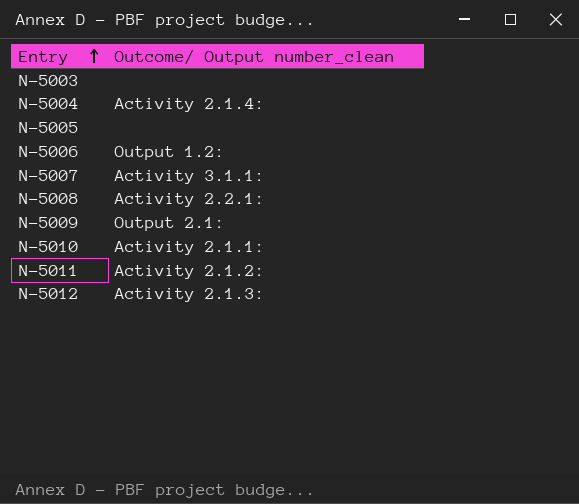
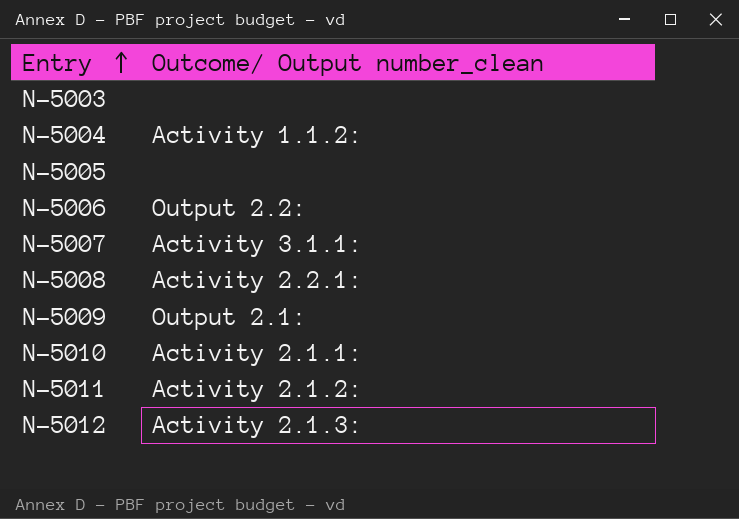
N-5004 | Outcome/ Output number_clean: Activity 2.1.4: -> Activity 1.1.2:
N-5006 | Outcome/ Output number_clean: Output 1.2: -> Output 2.2:

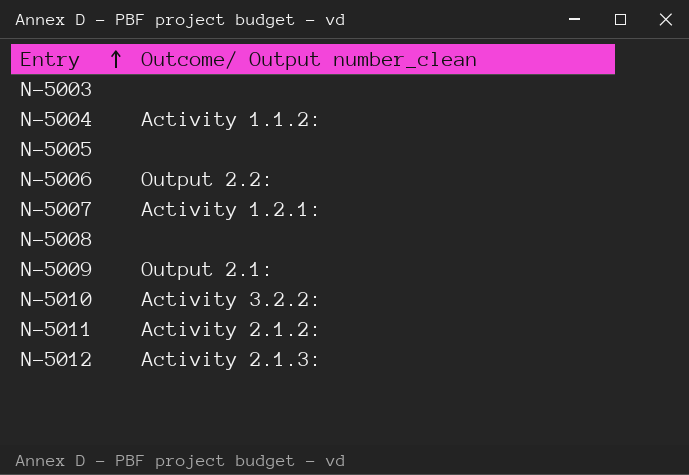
N-5007 | Outcome/ Output number_clean: Activity 3.1.1: -> Activity 1.2.1:
N-5008 | Outcome/ Output number_clean: Activity 2.2.1: -> none
N-5010 | Outcome/ Output number_clean: Activity 2.1.1: -> Activity 3.2.2:

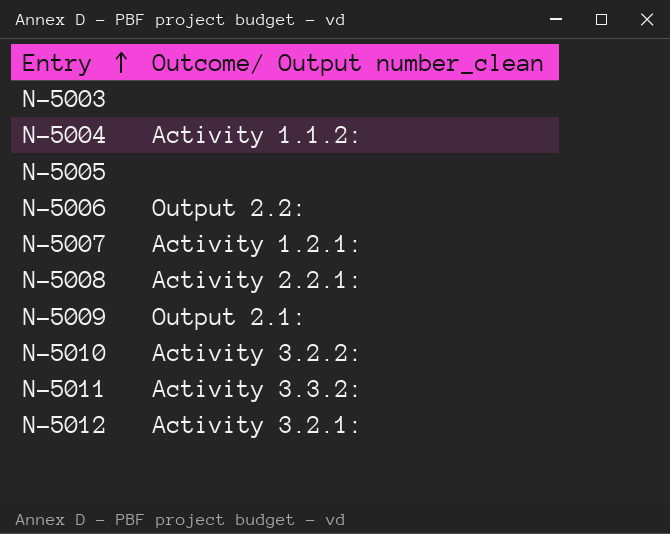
N-5008 | Outcome/ Output number_clean: none -> Activity 2.2.1:
N-5011 | Outcome/ Output number_clean: Activity 2.1.2: -> Activity 3.3.2:
N-5012 | Outcome/ Output number_clean: Activity 2.1.3: -> Activity 3.2.1:

